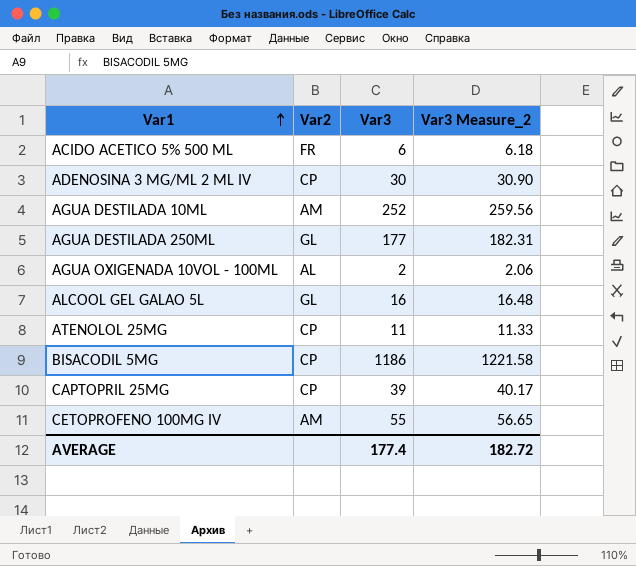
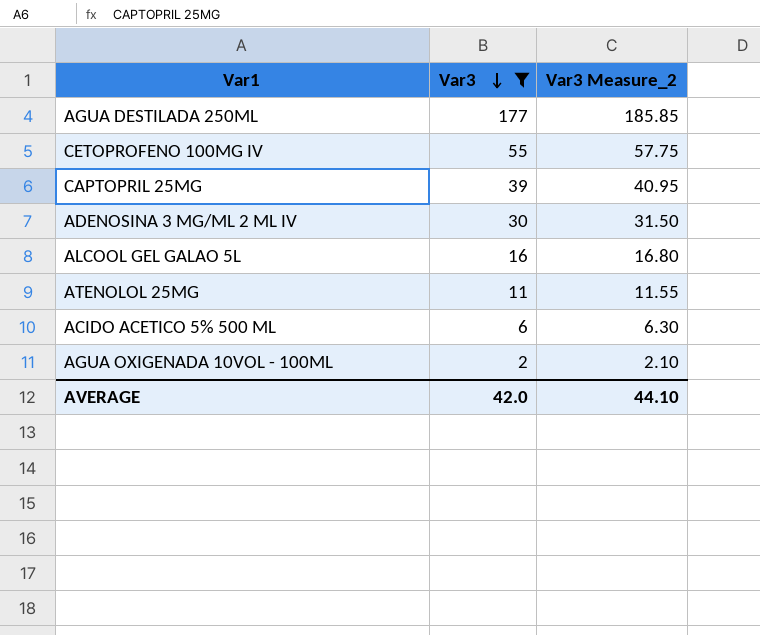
filter: none -> Var3 <= 177
row order: Var1 ascending -> Var3 descending
column Var2 | position: 2 -> none
column Var3 Measure_2 | formula: [Var3] * 1.03 -> [Var3] * 1.05
AVERAGE | Var3: 177.4 -> 42.0
AVERAGE | Var3 Measure_2: 182.72 -> 44.10

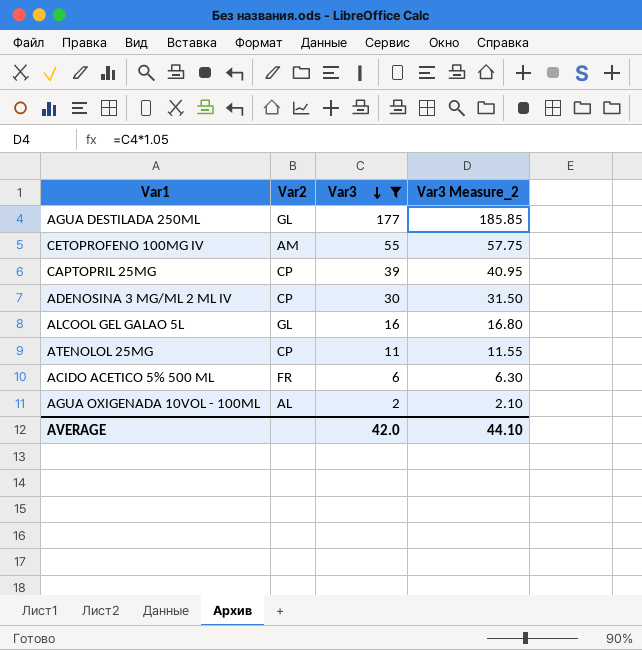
column Var2 | position: none -> 2

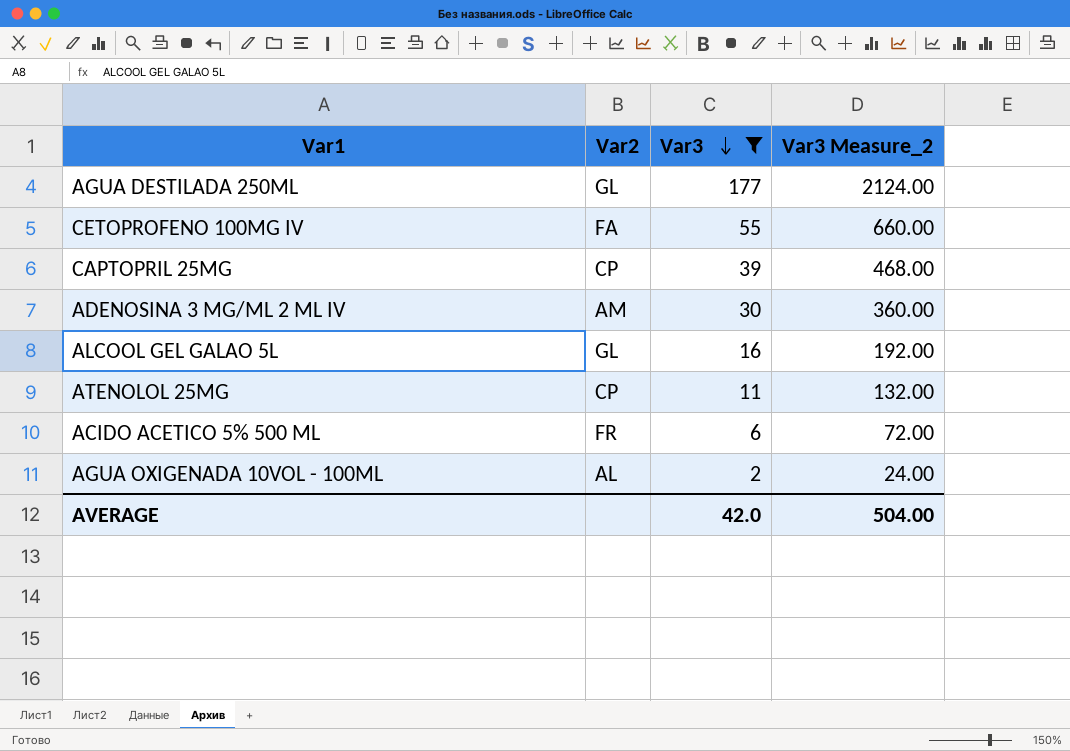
column Var3 Measure_2 | formula: [Var3] * 1.05 -> [Var3] * 12
CETOPROFENO 100MG IV | Var2: AM -> FA
ADENOSINA 3 MG/ML 2 ML IV | Var2: CP -> AM
AVERAGE | Var3 Measure_2: 44.10 -> 504.00

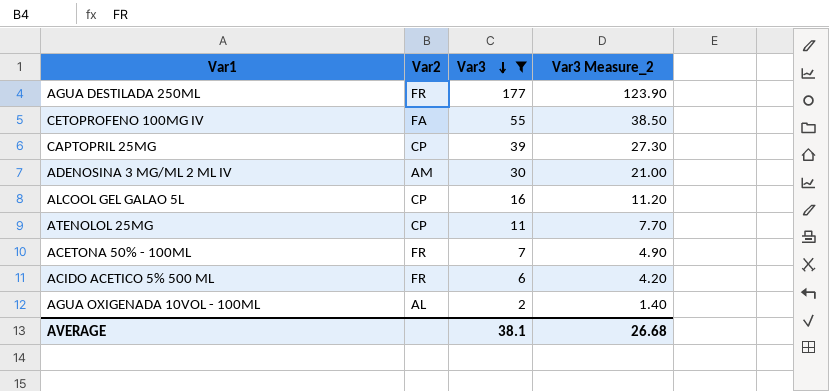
column Var3 Measure_2 | formula: [Var3] * 12 -> [Var3] * 0.7
AGUA DESTILADA 250ML | Var2: GL -> FR
ALCOOL GEL GALAO 5L | Var2: GL -> CP
row ACETONA 50% - 100ML: none -> FR | 7 | 4.90
AVERAGE | Var3: 42.0 -> 38.1
AVERAGE | Var3 Measure_2: 504.00 -> 26.68

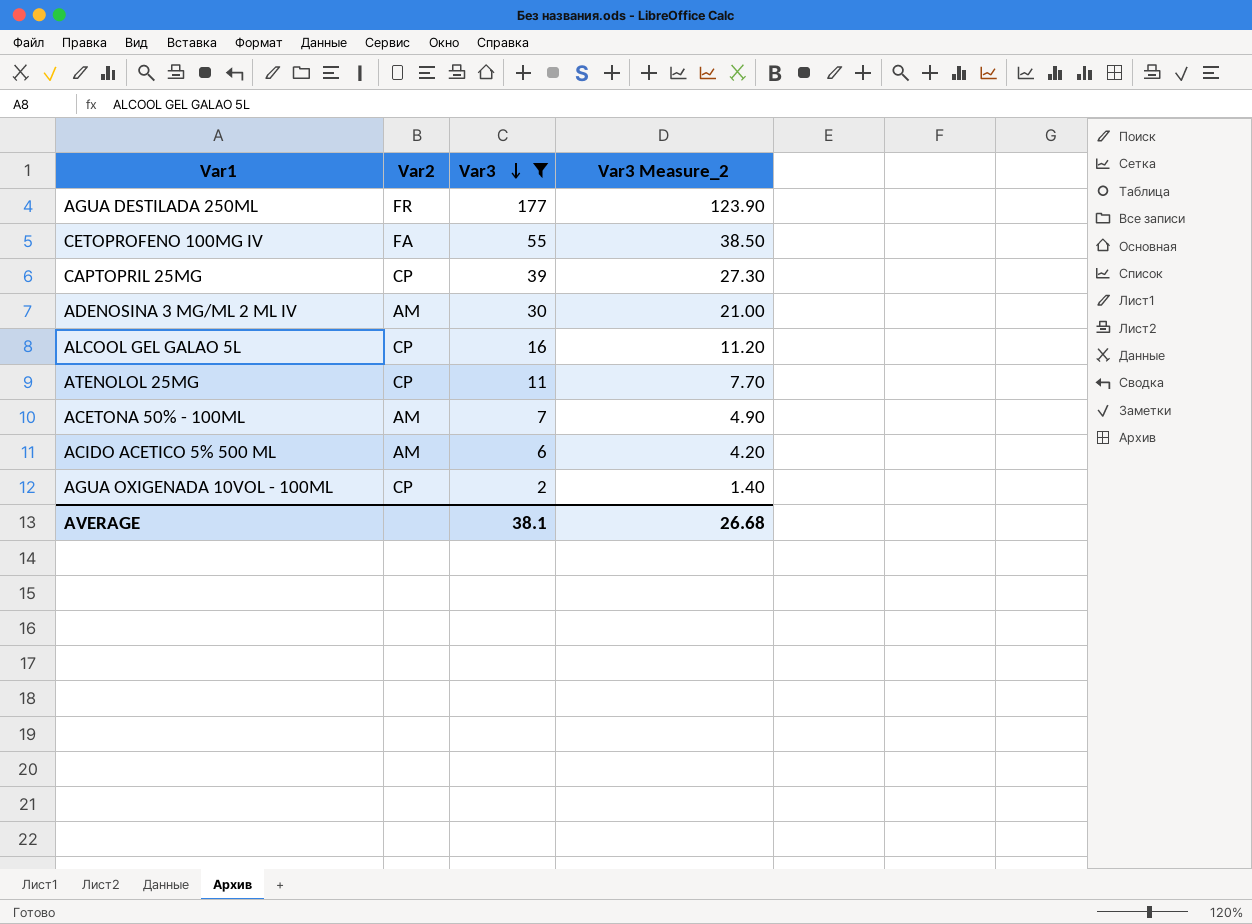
ACETONA 50% - 100ML | Var2: FR -> AM
ACIDO ACETICO 5% 500 ML | Var2: FR -> AM
AGUA OXIGENADA 10VOL - 100ML | Var2: AL -> CP

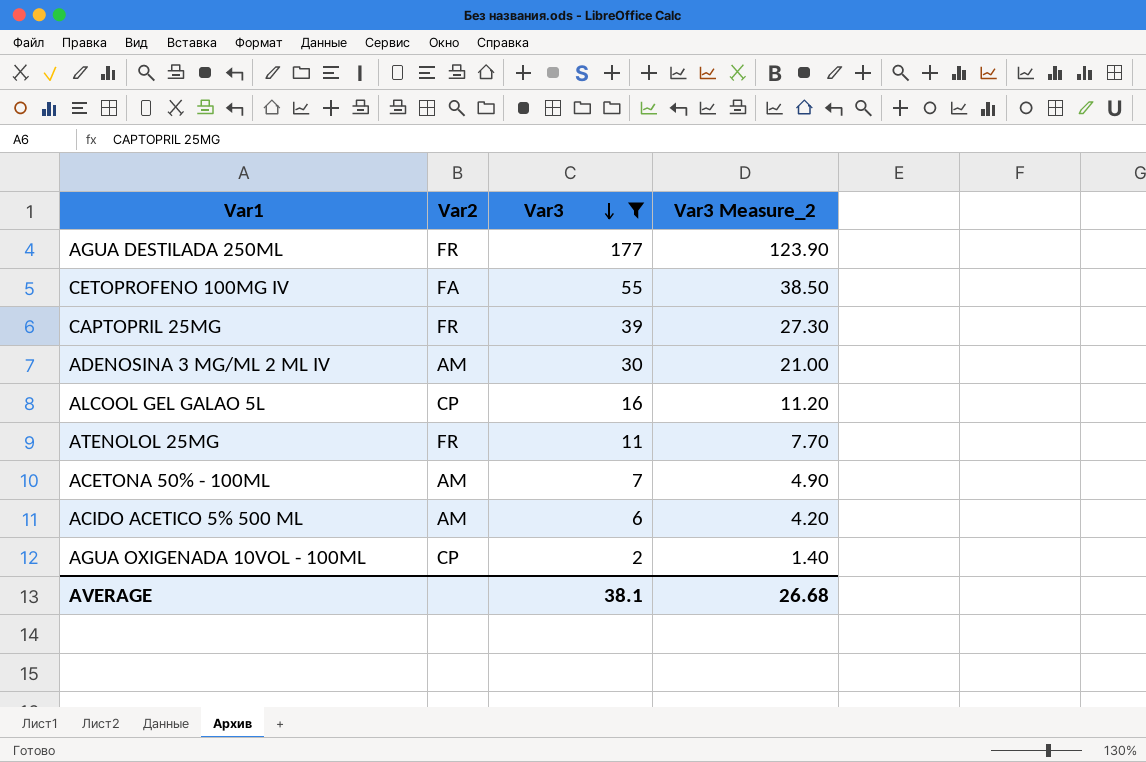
CAPTOPRIL 25MG | Var2: CP -> FR
ATENOLOL 25MG | Var2: CP -> FR

